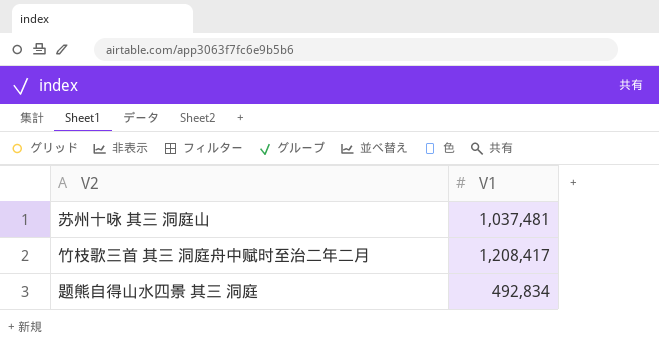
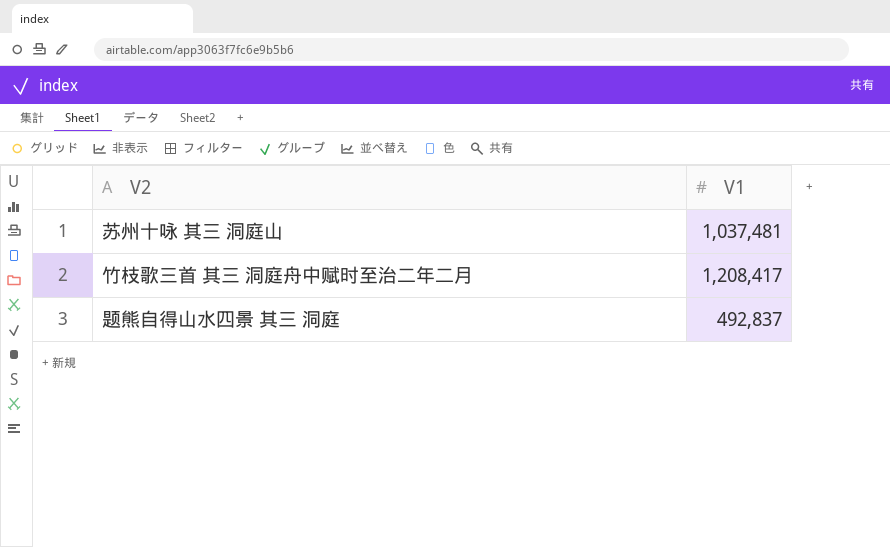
题熊自得山水四景 其三 洞庭 | V1: 492,834 -> 492,837

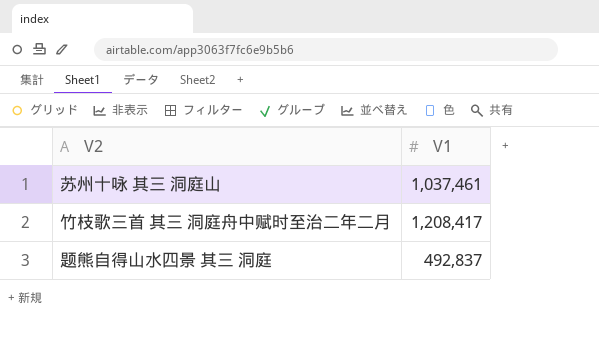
苏州十咏 其三 洞庭山 | V1: 1,037,481 -> 1,037,461

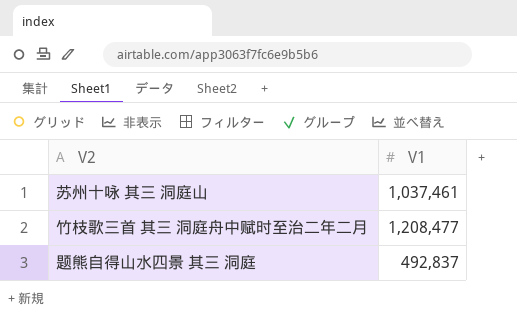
竹枝歌三首 其三 洞庭舟中赋时至治二年二月 | V1: 1,208,417 -> 1,208,477

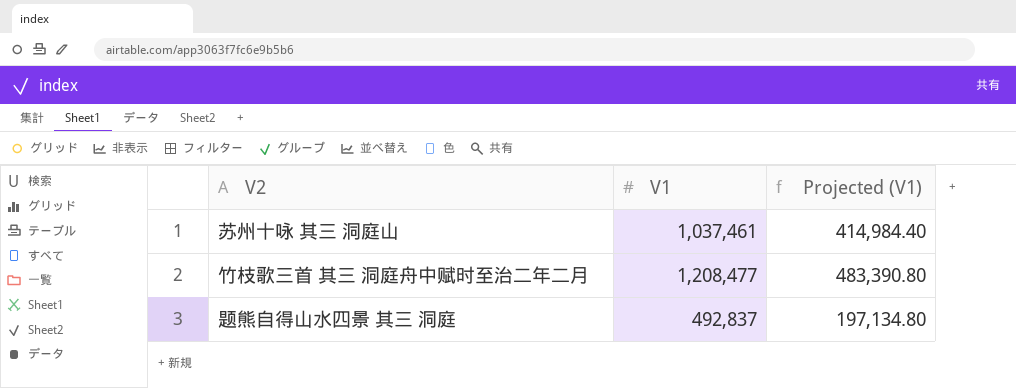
column Projected (V1) | formula: none -> [V1] * 0.4

